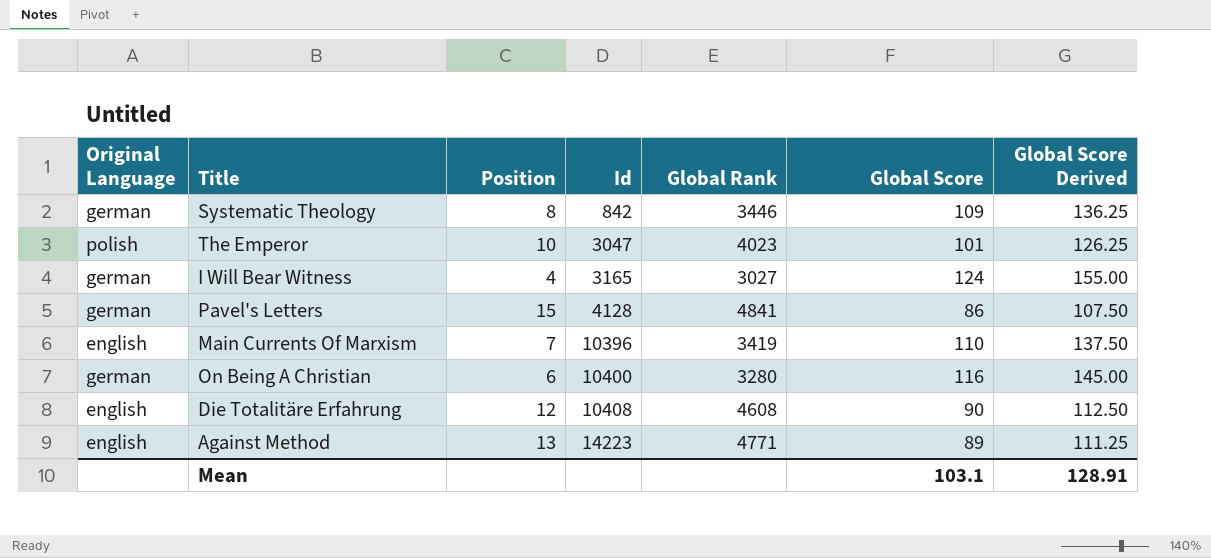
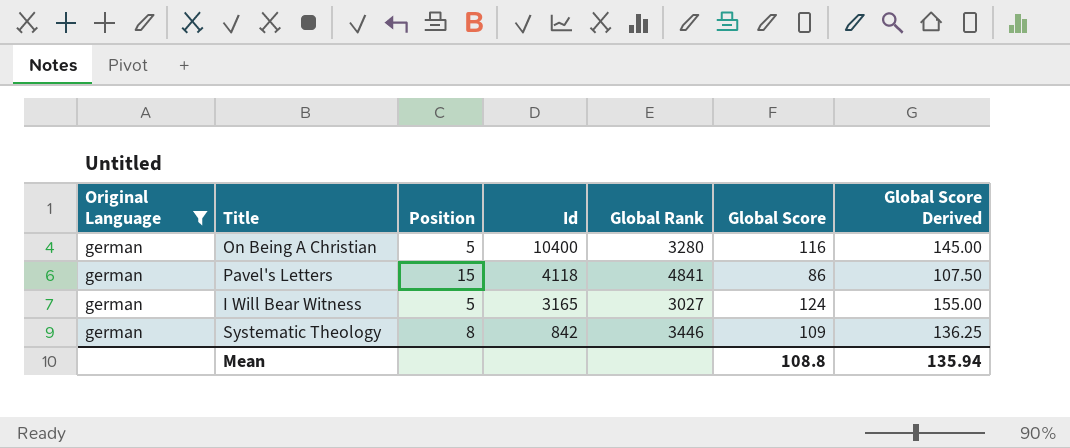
filter: none -> Original Language = german
row order: Id ascending -> Id descending
On Being A Christian | Position: 6 -> 5
Pavel's Letters | Id: 4128 -> 4118
I Will Bear Witness | Position: 4 -> 5
Mean | Global Score: 103.1 -> 108.8
Mean | Global Score Derived: 128.91 -> 135.94

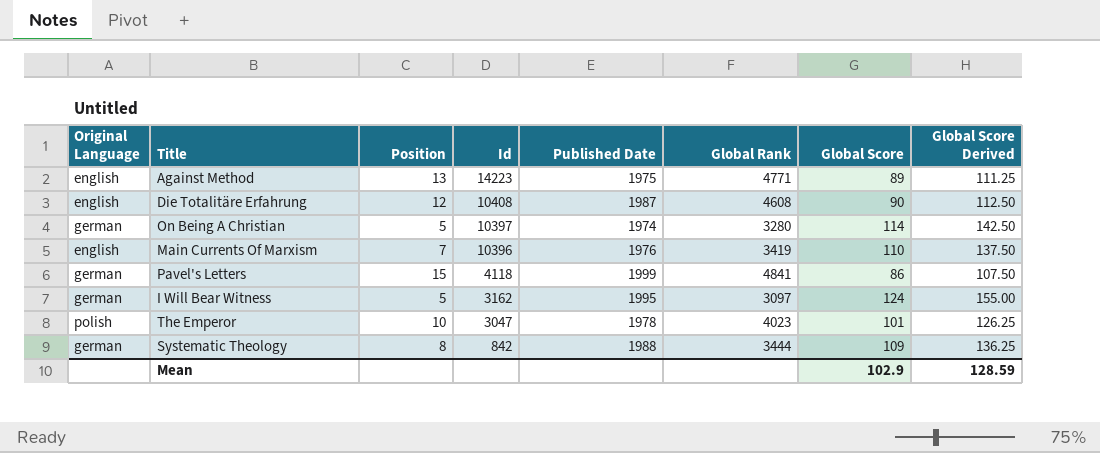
filter: Original Language = german -> none
column Published Date | position: none -> 5
On Being A Christian | Id: 10400 -> 10397
On Being A Christian | Global Score: 116 -> 114
On Being A Christian | Global Score Derived: 145.00 -> 142.50
I Will Bear Witness | Id: 3165 -> 3162
I Will Bear Witness | Global Rank: 3027 -> 3097
Systematic Theology | Global Rank: 3446 -> 3444
Mean | Global Score: 108.8 -> 102.9
Mean | Global Score Derived: 135.94 -> 128.59

